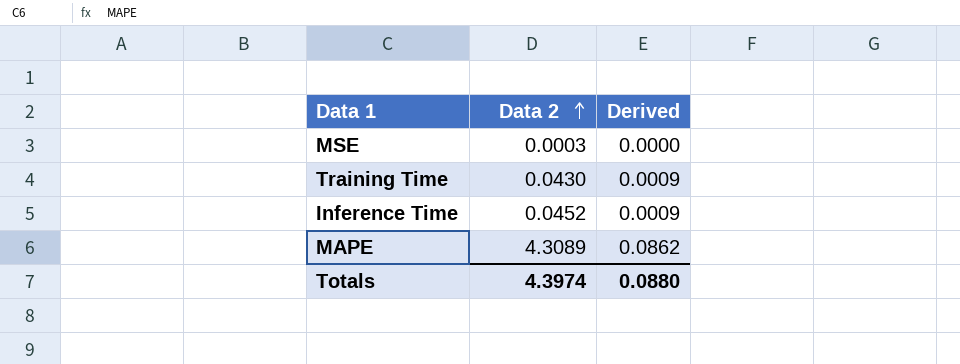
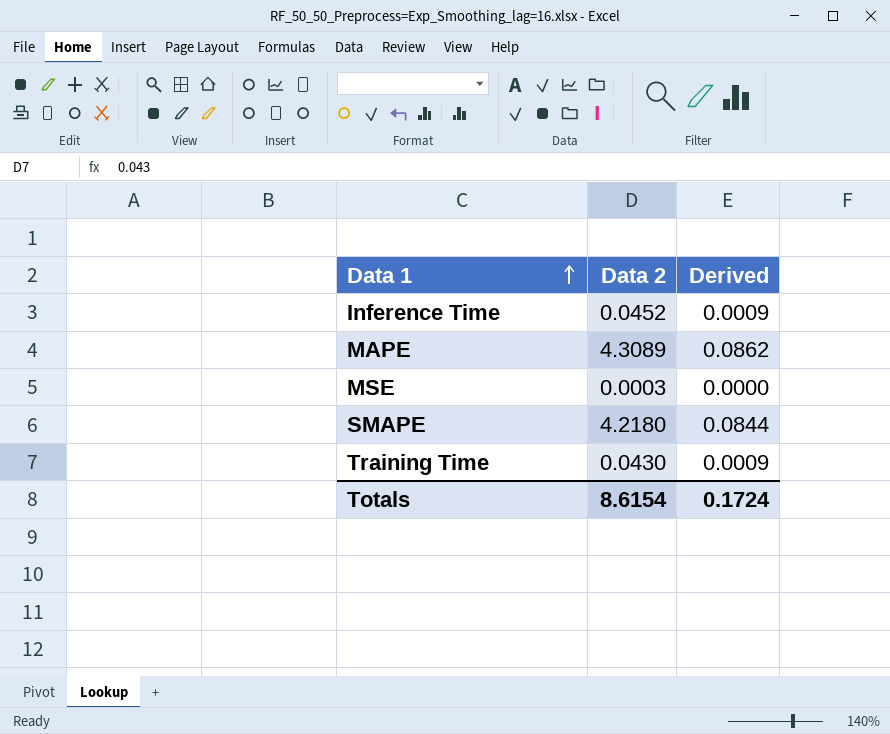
row order: Data 2 ascending -> Data 1 ascending
row SMAPE: none -> 4.2180 | 0.0844
Totals | Data 2: 4.3974 -> 8.6154
Totals | Derived: 0.0880 -> 0.1724

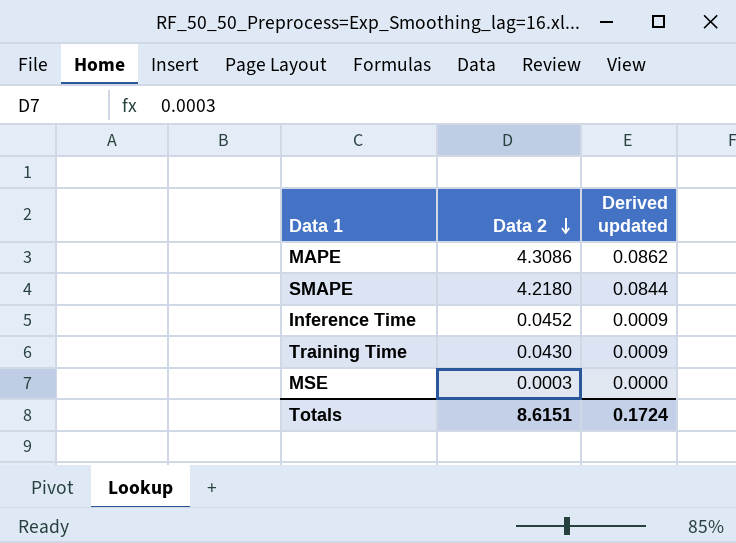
row order: Data 1 ascending -> Data 2 descending
column name: Derived -> Derived updated
MAPE | Data 2: 4.3089 -> 4.3086
Totals | Data 2: 8.6154 -> 8.6151

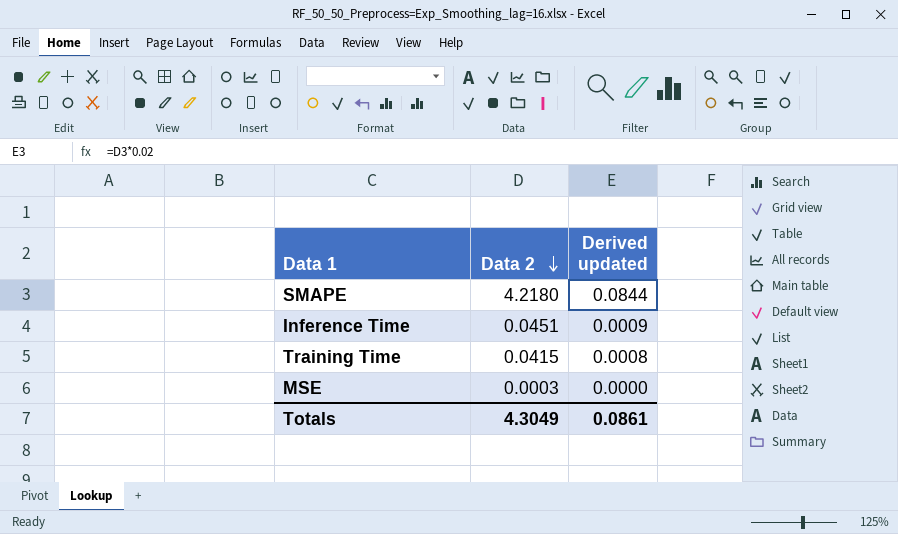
row MAPE: 4.3086 | 0.0862 -> none
Inference Time | Data 2: 0.0452 -> 0.0451
Training Time | Data 2: 0.0430 -> 0.0415
Training Time | Derived updated: 0.0009 -> 0.0008
Totals | Data 2: 8.6151 -> 4.3049
Totals | Derived updated: 0.1724 -> 0.0861

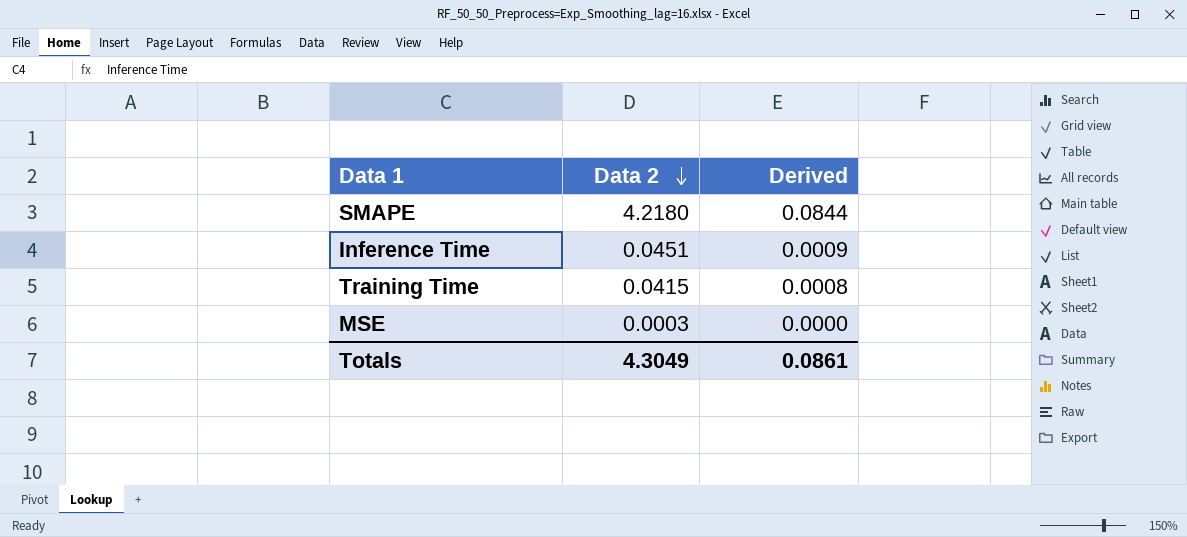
column name: Derived updated -> Derived

